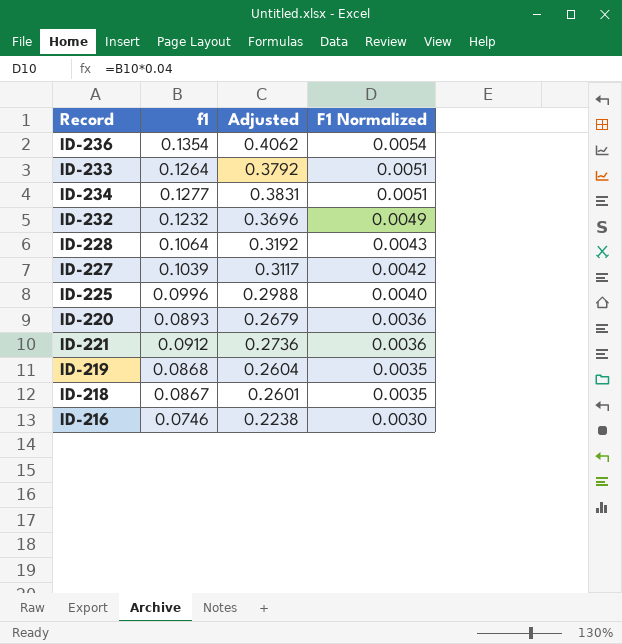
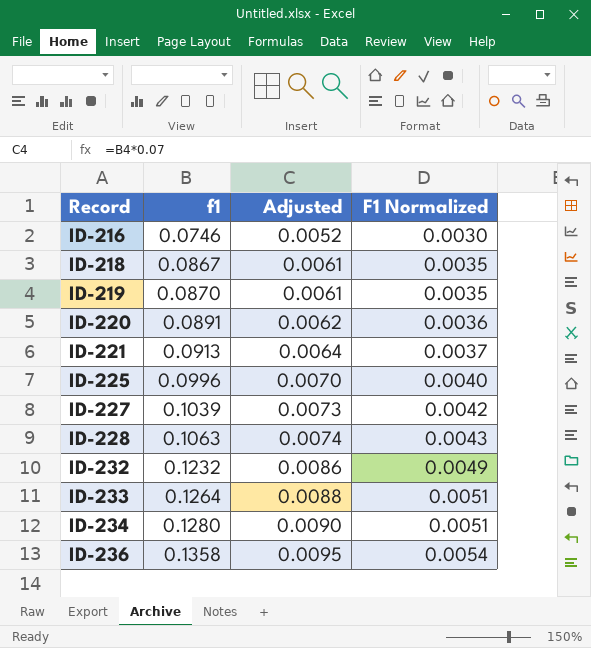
row order: F1 Normalized descending -> Record ascending
column Adjusted | formula: [f1] * 3 -> [f1] * 0.07
ID-219 | f1: 0.0868 -> 0.0870
ID-220 | f1: 0.0893 -> 0.0891
ID-221 | f1: 0.0912 -> 0.0913
ID-221 | F1 Normalized: 0.0036 -> 0.0037
ID-228 | f1: 0.1064 -> 0.1063
ID-234 | f1: 0.1277 -> 0.1280
ID-236 | f1: 0.1354 -> 0.1358

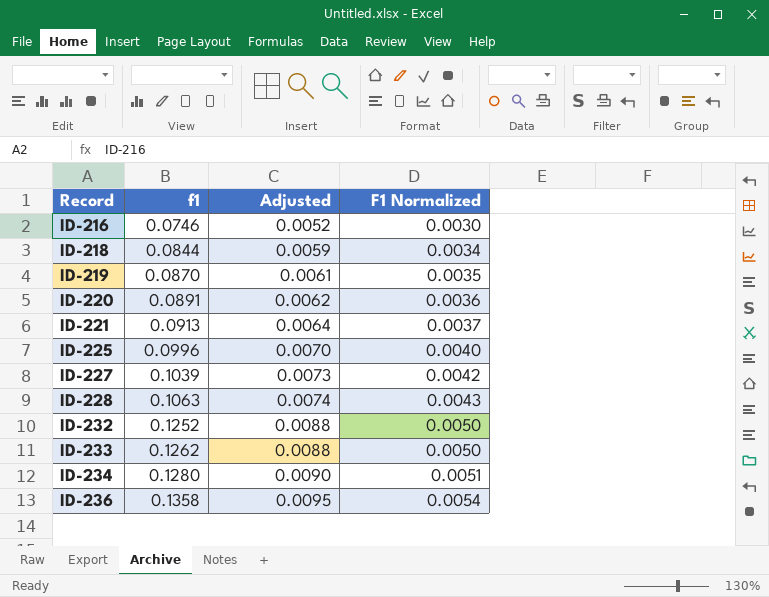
ID-218 | f1: 0.0867 -> 0.0844
ID-218 | Adjusted: 0.0061 -> 0.0059
ID-218 | F1 Normalized: 0.0035 -> 0.0034
ID-232 | f1: 0.1232 -> 0.1252
ID-232 | Adjusted: 0.0086 -> 0.0088
ID-232 | F1 Normalized: 0.0049 -> 0.0050
ID-233 | f1: 0.1264 -> 0.1262
ID-233 | F1 Normalized: 0.0051 -> 0.0050

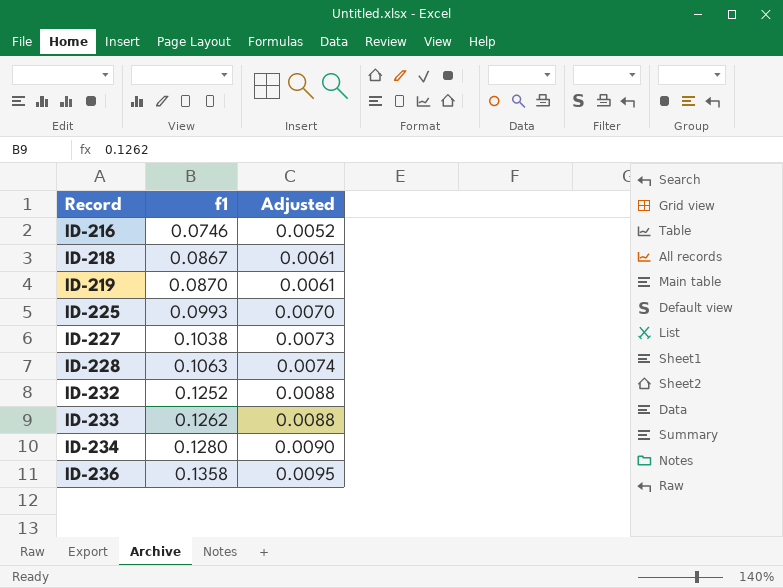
column F1 Normalized | formula: [f1] * 0.04 -> none
row ID-220: 0.0891 | 0.0062 | 0.0036 -> none
row ID-221: 0.0913 | 0.0064 | 0.0037 -> none
ID-218 | f1: 0.0844 -> 0.0867
ID-218 | Adjusted: 0.0059 -> 0.0061
ID-225 | f1: 0.0996 -> 0.0993
ID-227 | f1: 0.1039 -> 0.1038

